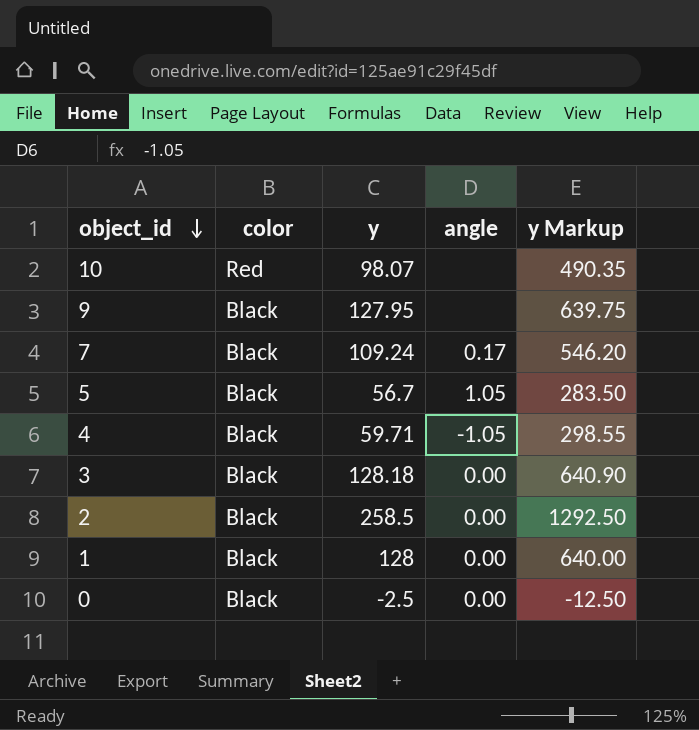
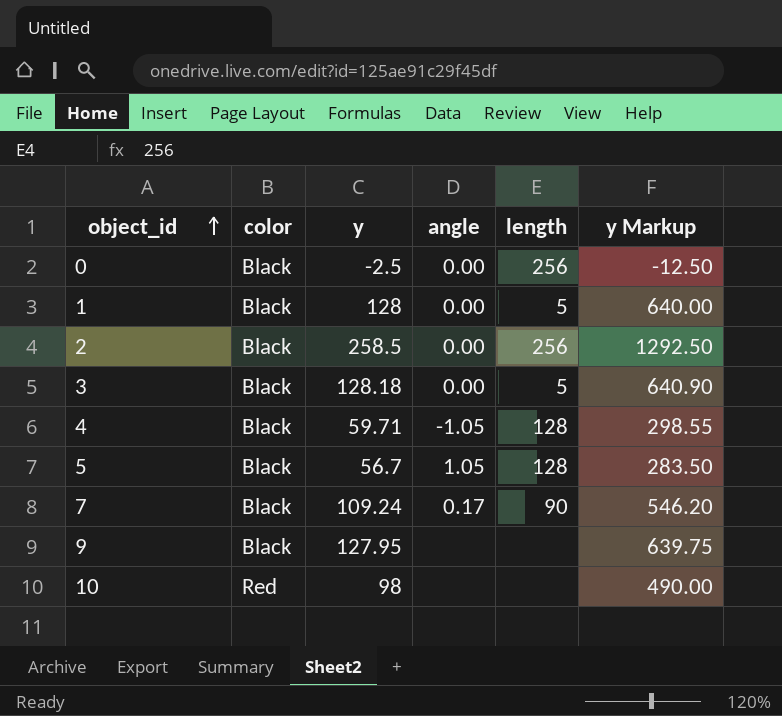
row order: object_id descending -> object_id ascending
column length | position: none -> 5
10 | y: 98.07 -> 98
10 | y Markup: 490.35 -> 490.00

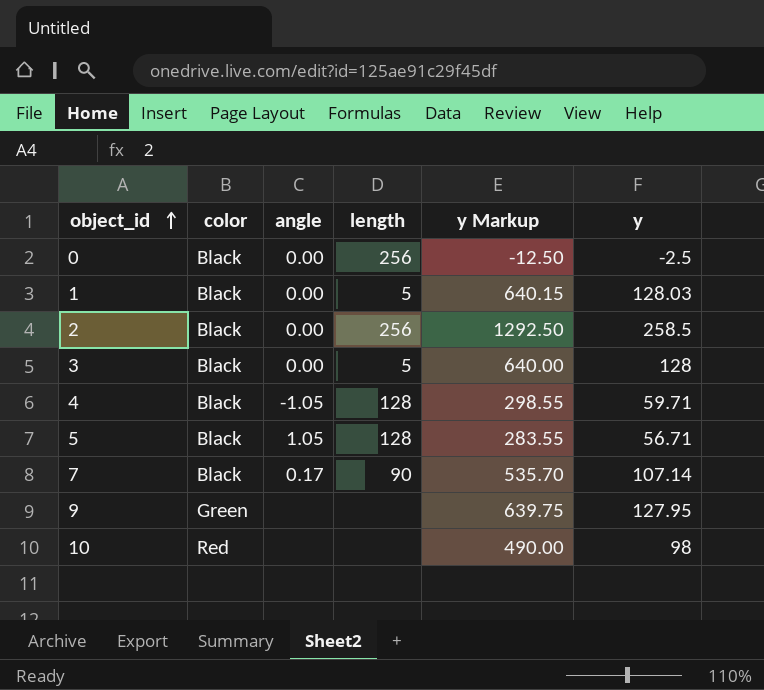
column y | position: 3 -> 6
1 | y Markup: 640.00 -> 640.15
1 | y: 128 -> 128.03
3 | y Markup: 640.90 -> 640.00
3 | y: 128.18 -> 128
5 | y Markup: 283.50 -> 283.55
5 | y: 56.7 -> 56.71
7 | y Markup: 546.20 -> 535.70
7 | y: 109.24 -> 107.14
9 | color: Black -> Green

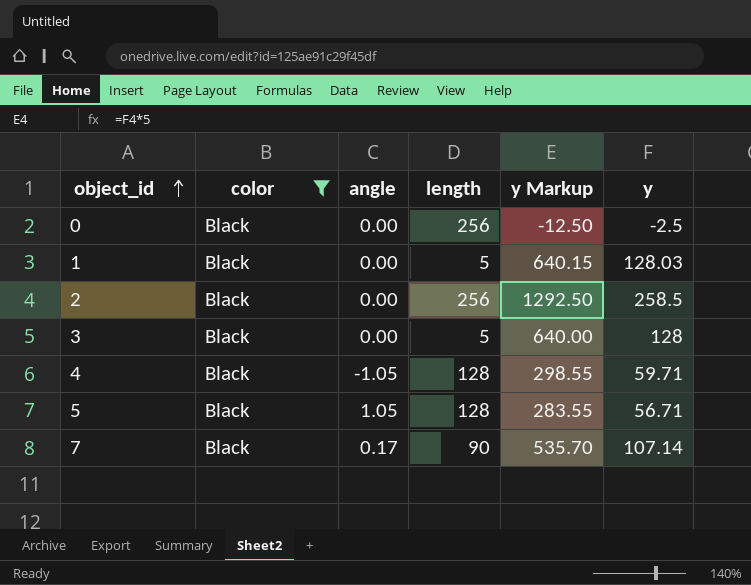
filter: none -> color = Black

